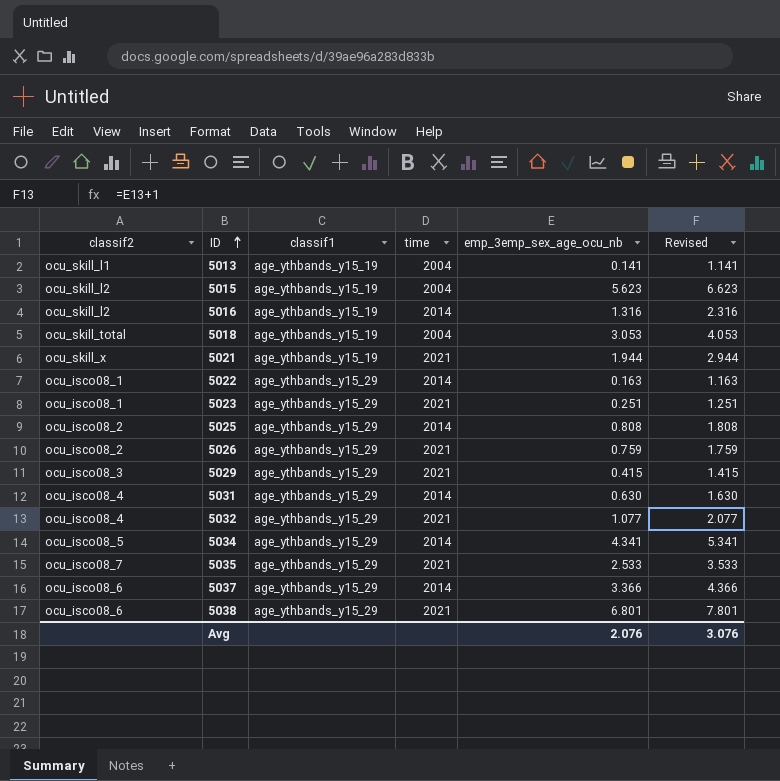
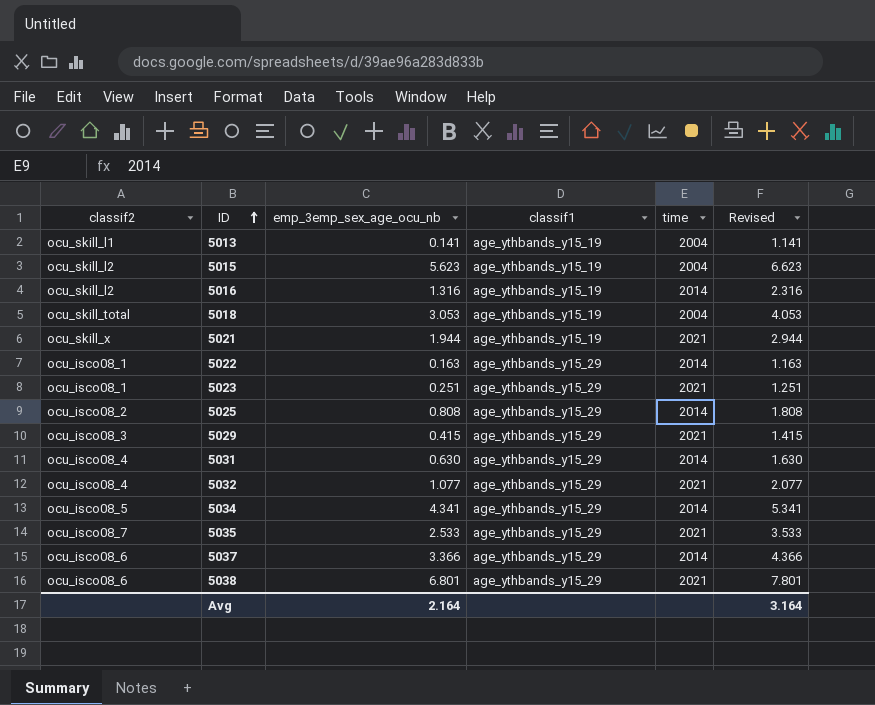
column emp_3emp_sex_age_ocu_nb | position: 5 -> 3
row 5026: ocu_isco08_2 | age_ythbands_y15_29 | 2021 | 0.759 | 1.759 -> none
Avg | emp_3emp_sex_age_ocu_nb: 2.076 -> 2.164
Avg | Revised: 3.076 -> 3.164

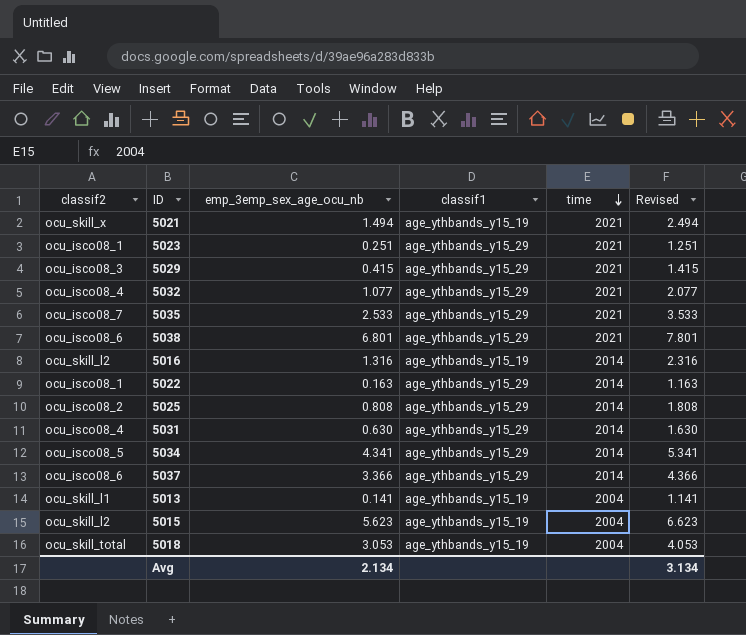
row order: ID ascending -> time descending
5021 | emp_3emp_sex_age_ocu_nb: 1.944 -> 1.494
5021 | Revised: 2.944 -> 2.494
Avg | emp_3emp_sex_age_ocu_nb: 2.164 -> 2.134
Avg | Revised: 3.164 -> 3.134

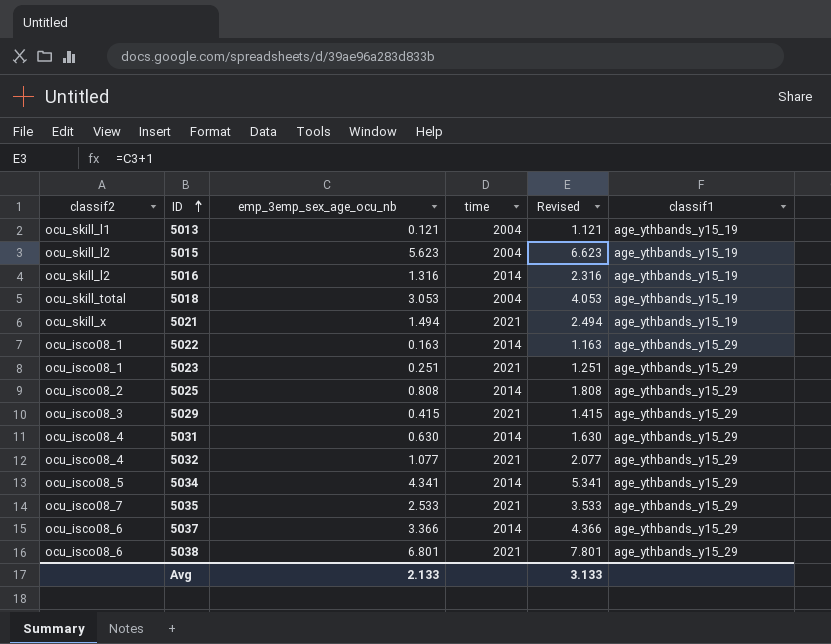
row order: time descending -> ID ascending
column classif1 | position: 4 -> 6
5013 | emp_3emp_sex_age_ocu_nb: 0.141 -> 0.121
5013 | Revised: 1.141 -> 1.121
Avg | emp_3emp_sex_age_ocu_nb: 2.134 -> 2.133
Avg | Revised: 3.134 -> 3.133

